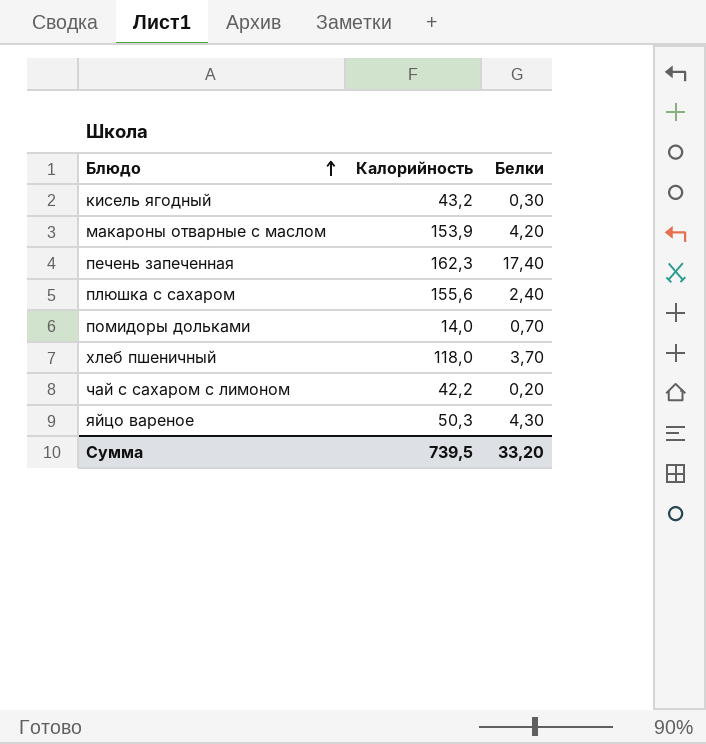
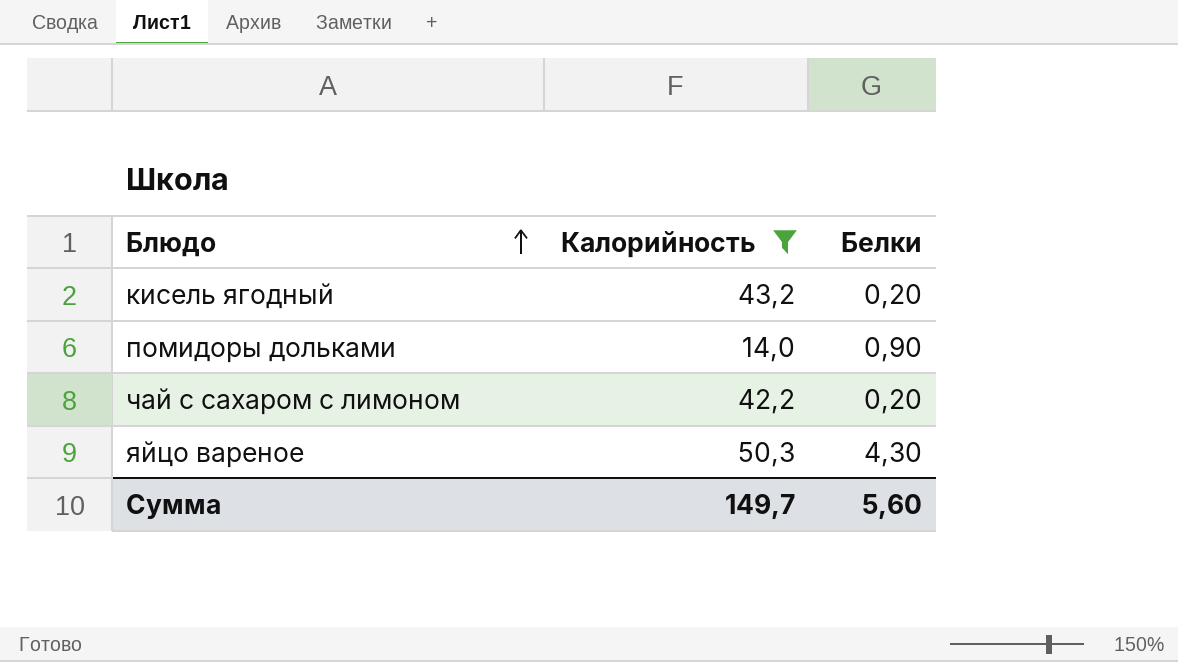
filter: none -> Калорийность <= 50,3
кисель ягодный | Белки: 0,30 -> 0,20
помидоры дольками | Белки: 0,70 -> 0,90
Сумма | Калорийность: 739,5 -> 149,7
Сумма | Белки: 33,20 -> 5,60

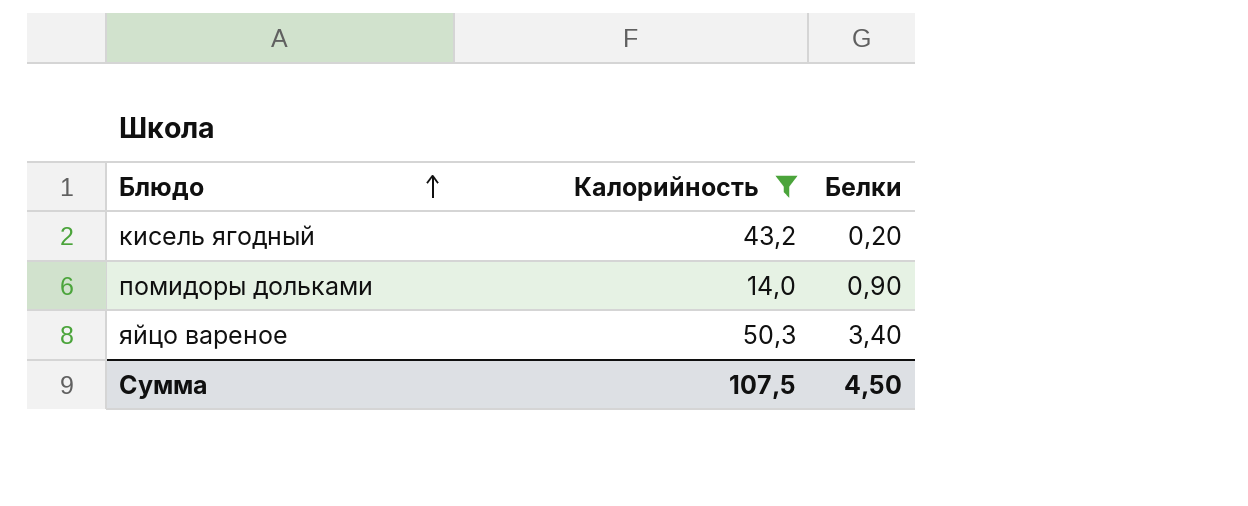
row чай с сахаром с лимоном: 42,2 | 0,20 -> none
яйцо вареное | Белки: 4,30 -> 3,40
Сумма | Калорийность: 149,7 -> 107,5
Сумма | Белки: 5,60 -> 4,50

